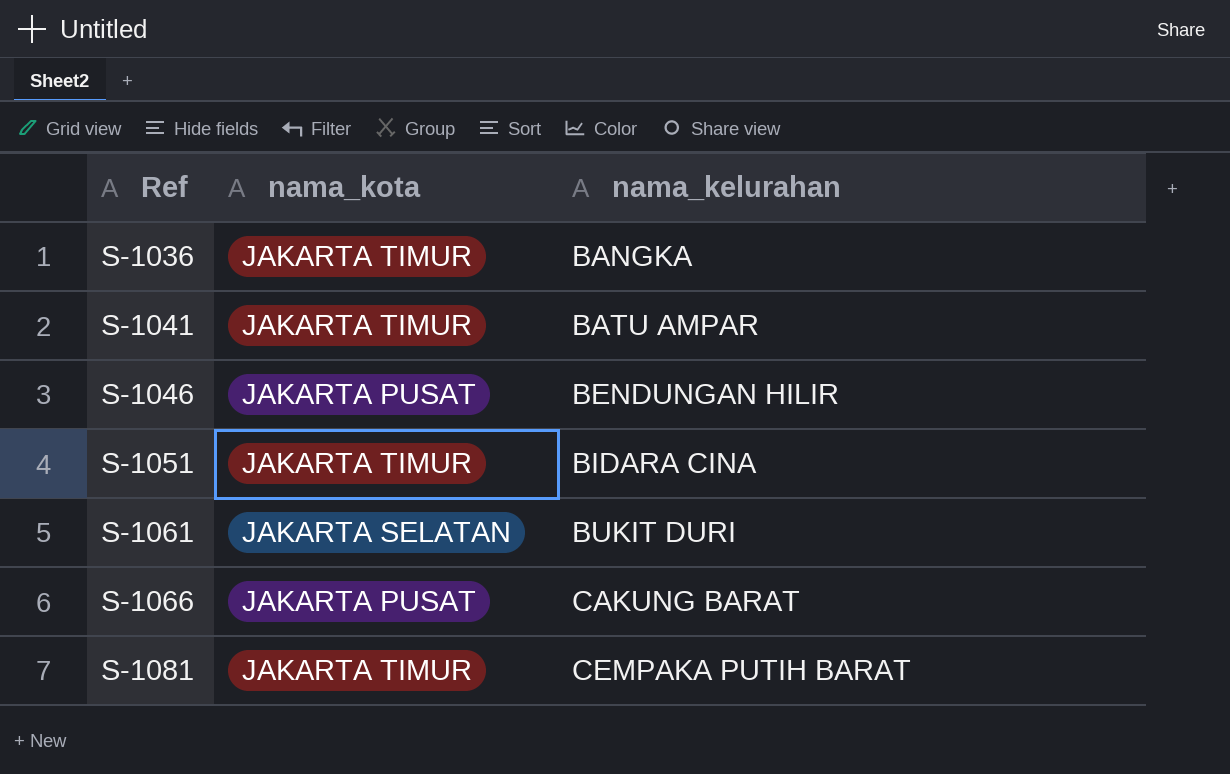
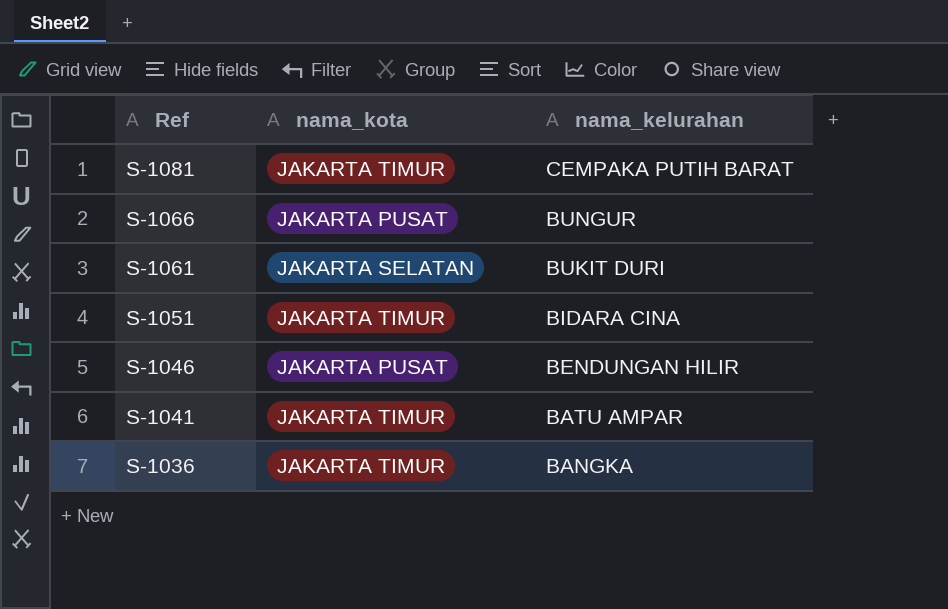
row order: Ref ascending -> Ref descending
S-1066 | nama_kelurahan: CAKUNG BARAT -> BUNGUR

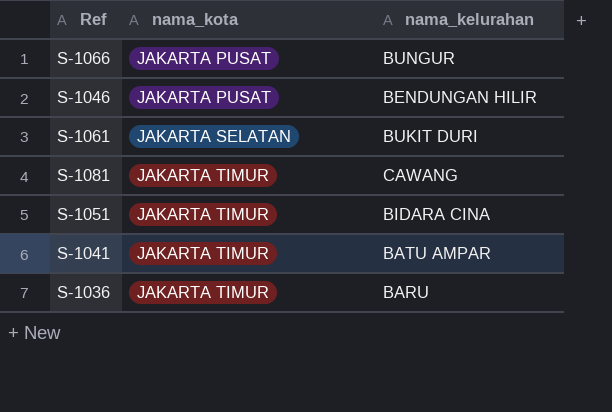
row order: Ref descending -> nama_kota ascending
S-1081 | nama_kelurahan: CEMPAKA PUTIH BARAT -> CAWANG
S-1036 | nama_kelurahan: BANGKA -> BARU

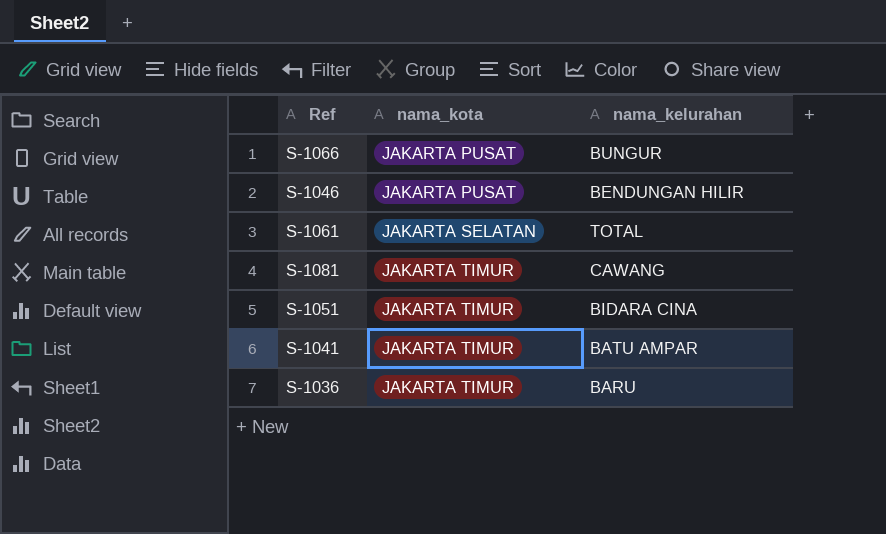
S-1061 | nama_kelurahan: BUKIT DURI -> TOTAL

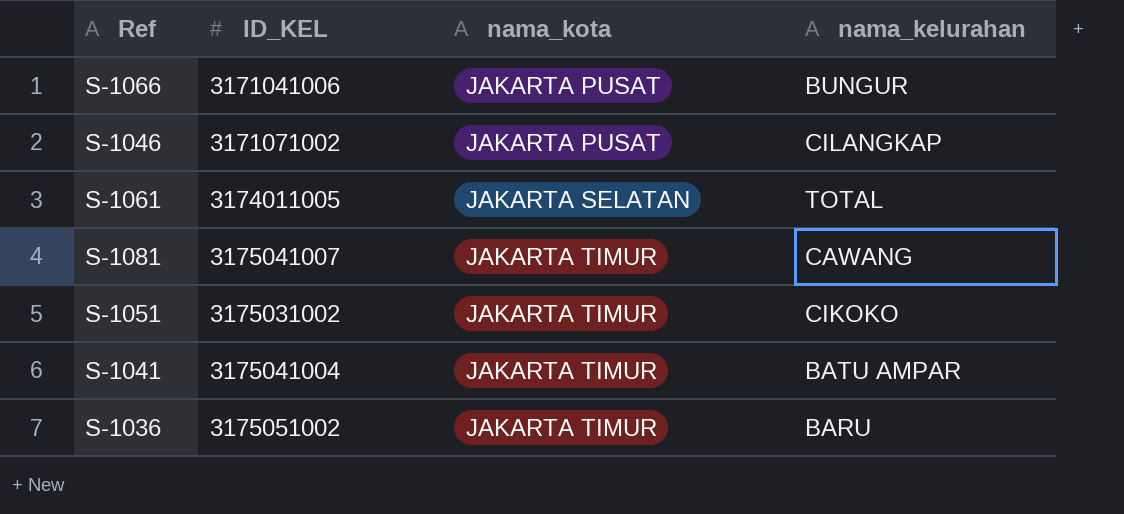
column ID_KEL | position: none -> 2
S-1046 | nama_kelurahan: BENDUNGAN HILIR -> CILANGKAP
S-1051 | nama_kelurahan: BIDARA CINA -> CIKOKO

